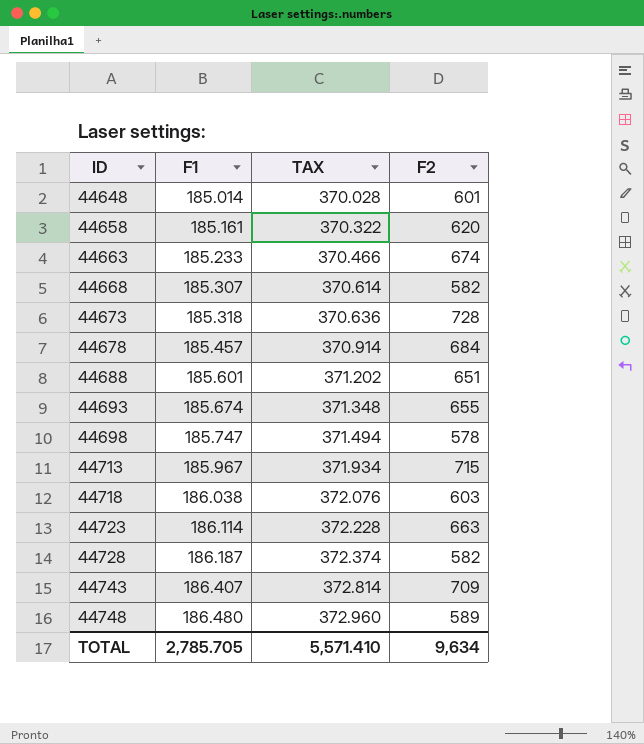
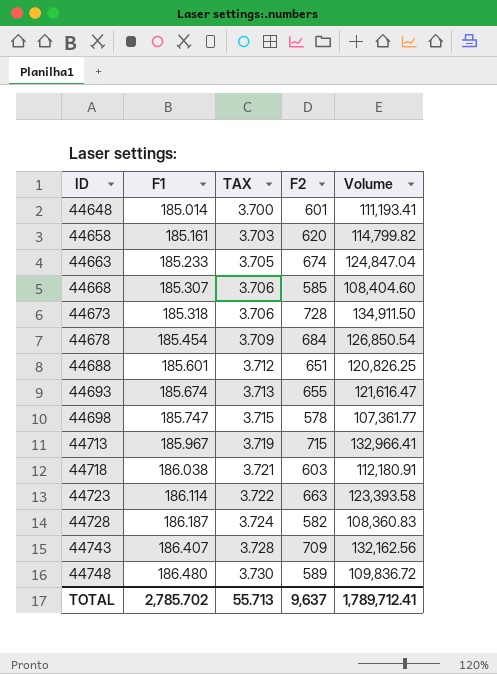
column TAX | formula: [F1] * 2 -> [F1] * 0.02
column Volume | formula: none -> [F1] * [F2]
44668 | F2: 582 -> 585
44678 | F1: 185.457 -> 185.454
TOTAL | F1: 2,785.705 -> 2,785.702
TOTAL | TAX: 5,571.410 -> 55.713
TOTAL | F2: 9,634 -> 9,637

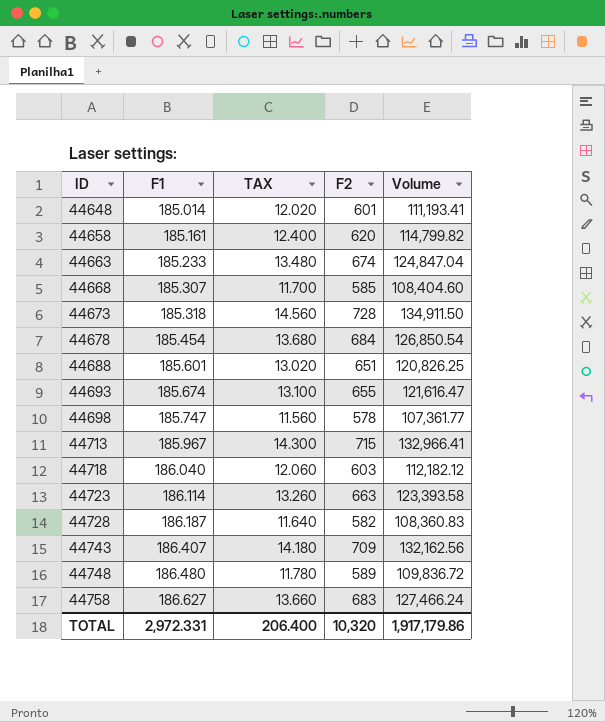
column TAX | formula: [F1] * 0.02 -> [F2] * 0.02
44718 | F1: 186.038 -> 186.040
44718 | Volume: 112,180.91 -> 112,182.12
row 44758: none -> 186.627 | 13.660 | 683 | 127,466.24
TOTAL | F1: 2,785.702 -> 2,972.331
TOTAL | TAX: 55.713 -> 206.400
TOTAL | F2: 9,637 -> 10,320
TOTAL | Volume: 1,789,712.41 -> 1,917,179.86

